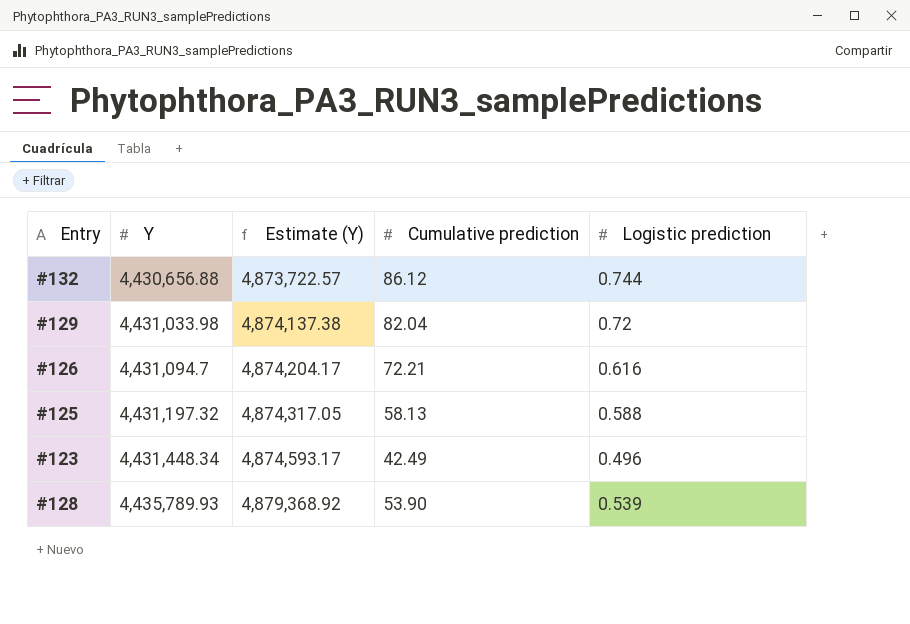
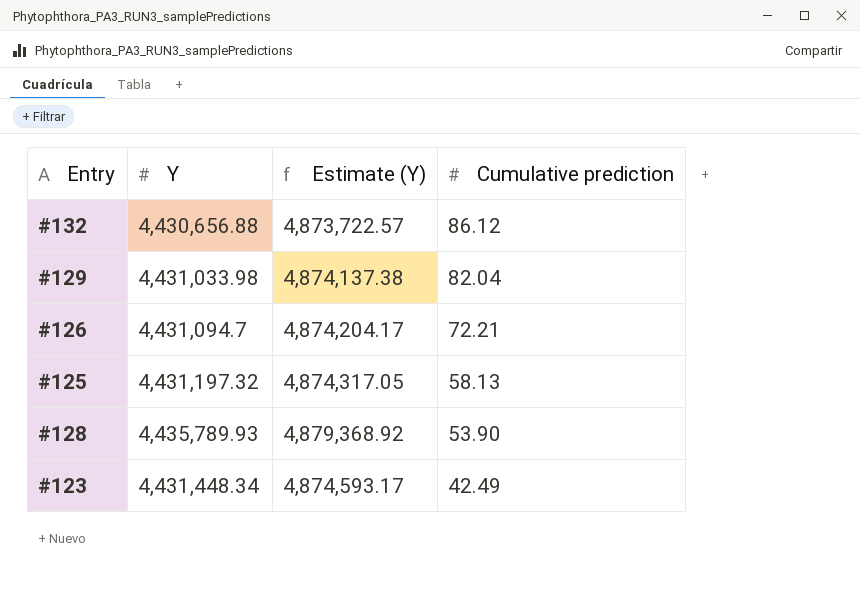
row order: Y ascending -> Cumulative prediction descending
column Logistic prediction | position: 5 -> none

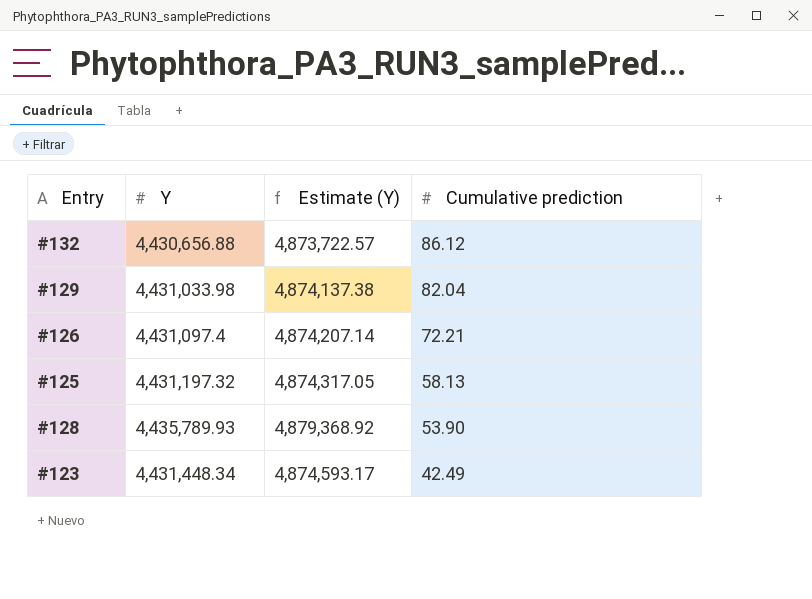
#126 | Y: 4,431,094.7 -> 4,431,097.4
#126 | Estimate (Y): 4,874,204.17 -> 4,874,207.14

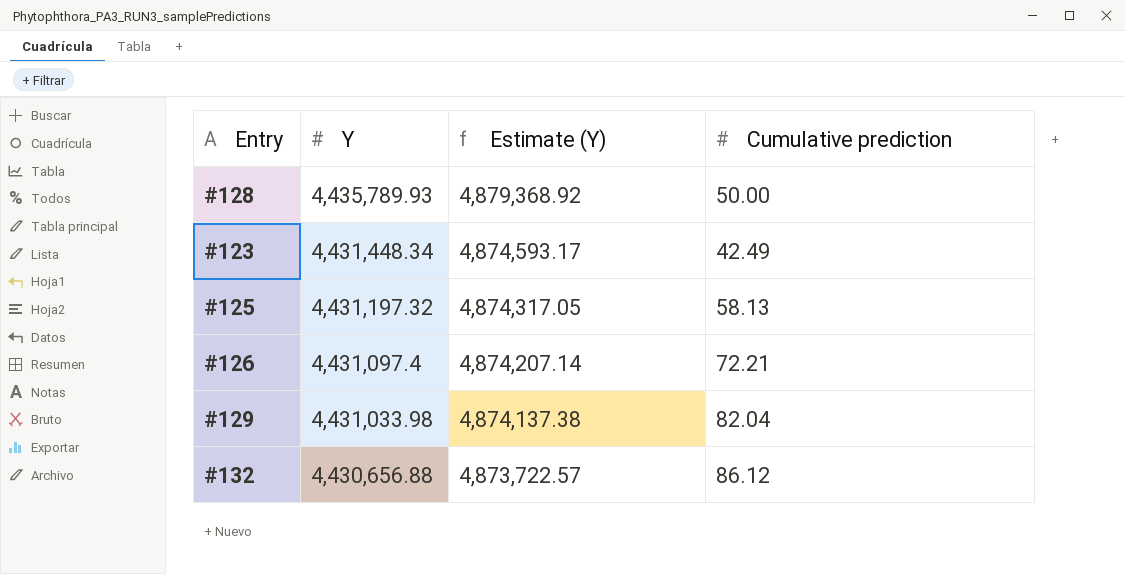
row order: Cumulative prediction descending -> Y descending
#128 | Cumulative prediction: 53.90 -> 50.00

